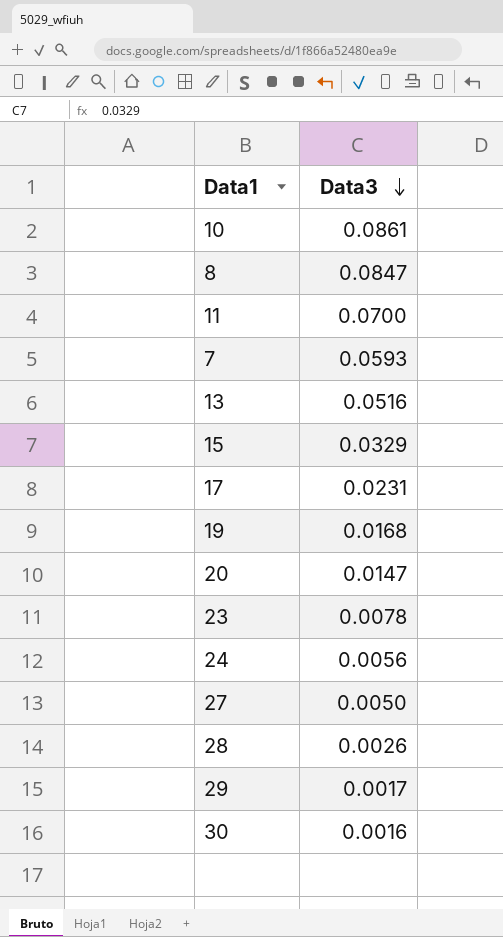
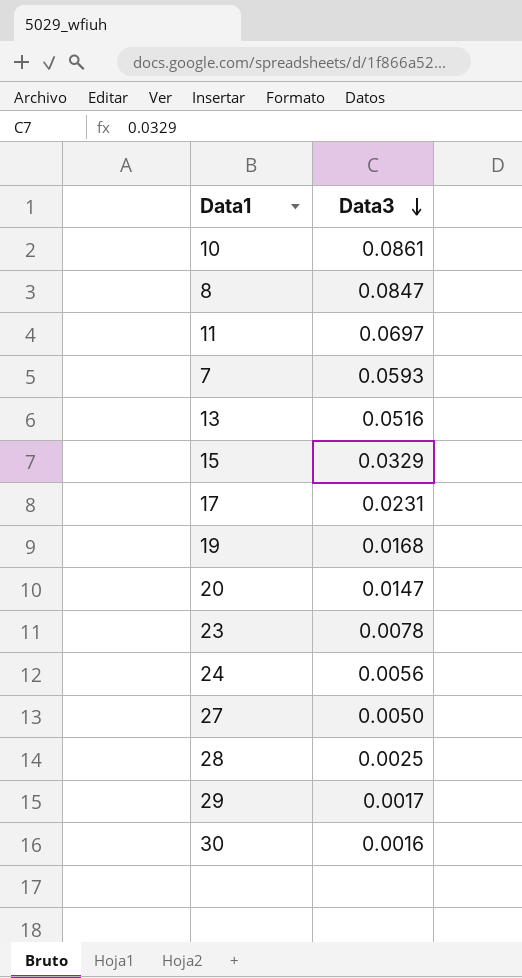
11 | Data3: 0.0700 -> 0.0697
28 | Data3: 0.0026 -> 0.0025

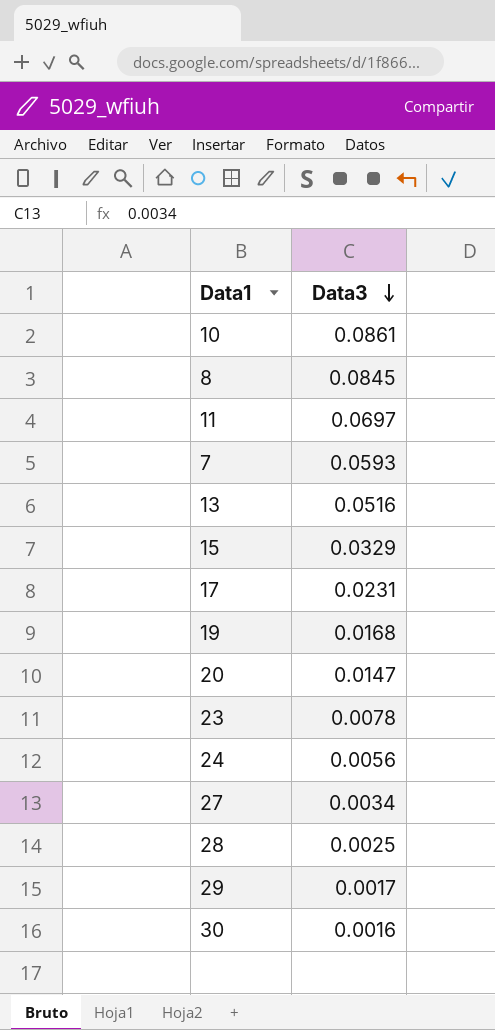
8 | Data3: 0.0847 -> 0.0845
27 | Data3: 0.0050 -> 0.0034

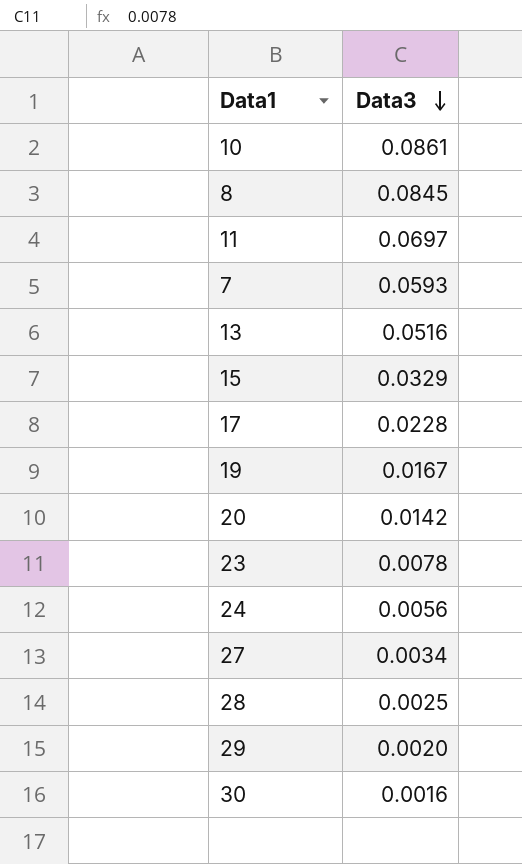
17 | Data3: 0.0231 -> 0.0228
19 | Data3: 0.0168 -> 0.0167
20 | Data3: 0.0147 -> 0.0142
29 | Data3: 0.0017 -> 0.0020

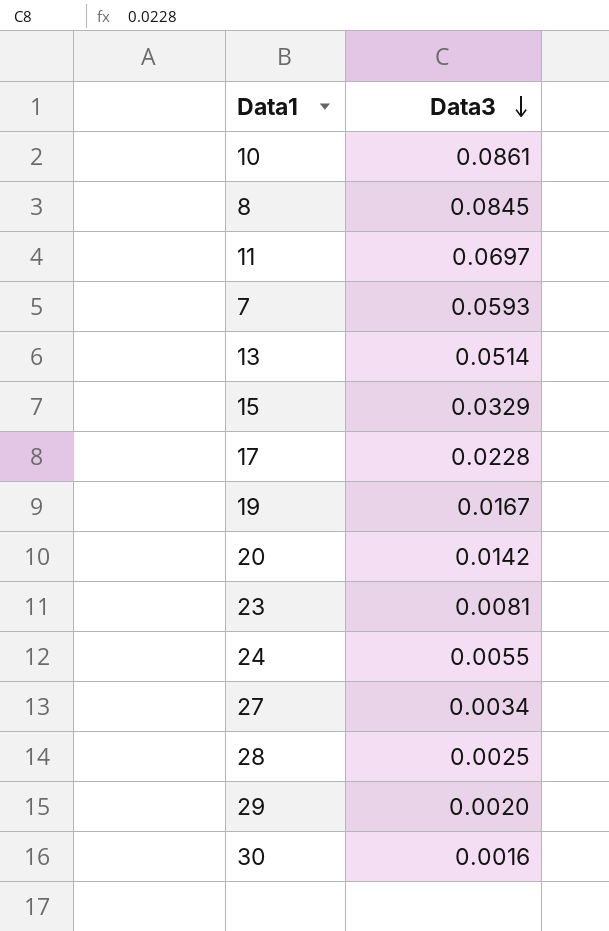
13 | Data3: 0.0516 -> 0.0514
23 | Data3: 0.0078 -> 0.0081
24 | Data3: 0.0056 -> 0.0055

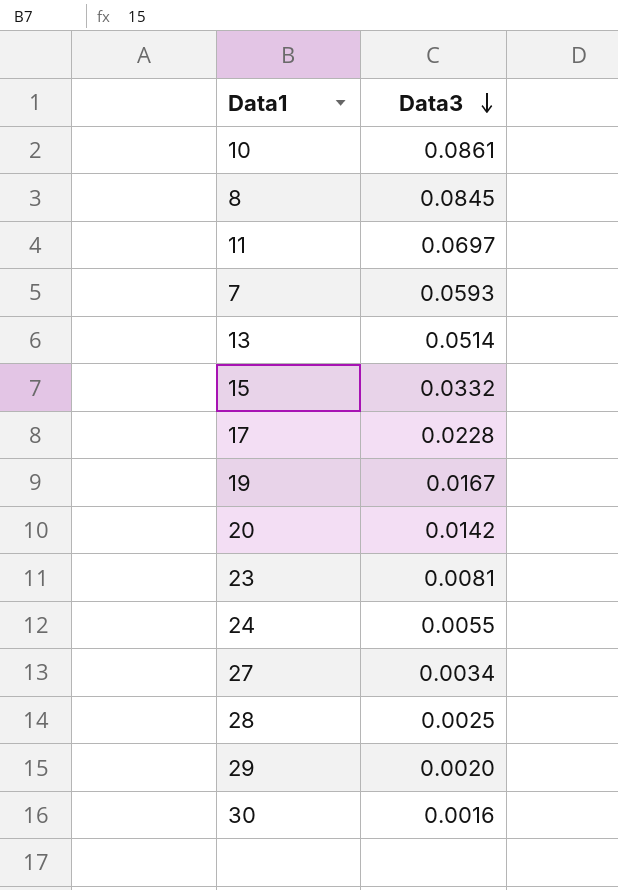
15 | Data3: 0.0329 -> 0.0332

